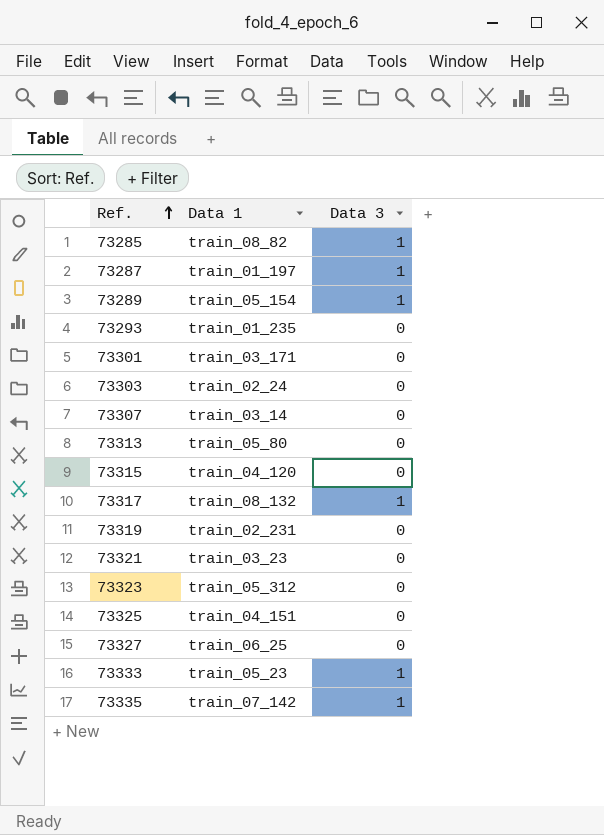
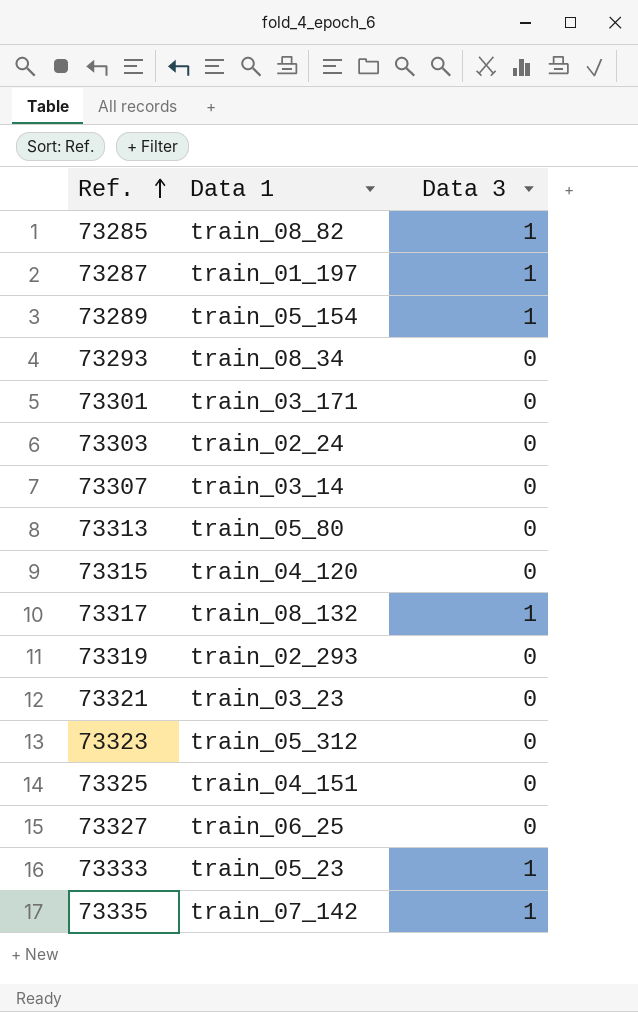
73293 | Data 1: train_01_235 -> train_08_34
73319 | Data 1: train_02_231 -> train_02_293

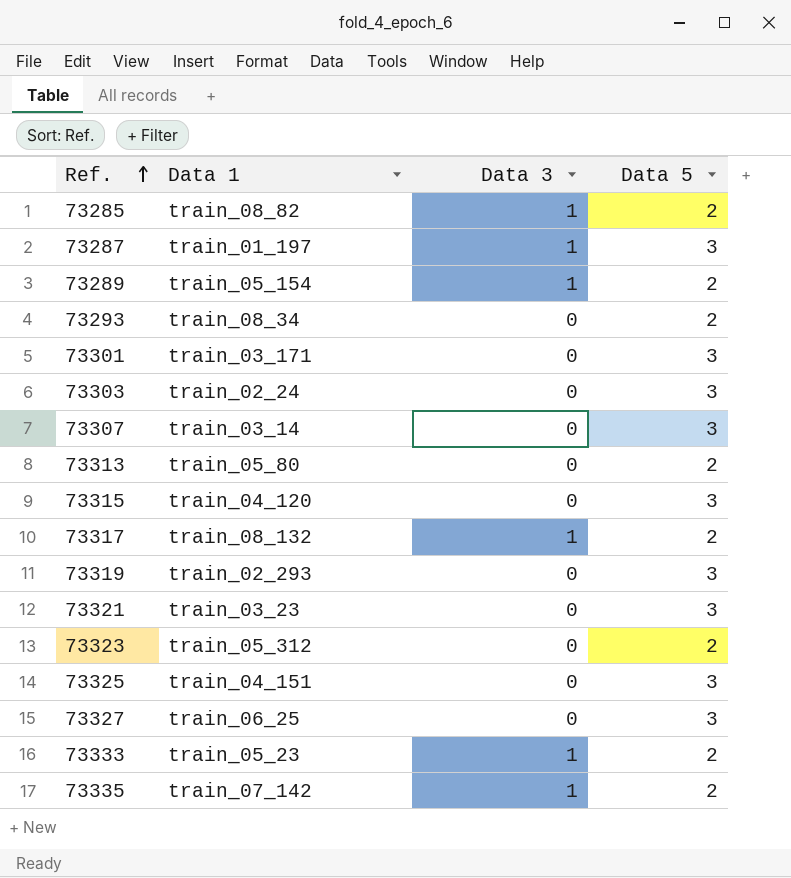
column Data 5 | position: none -> 4

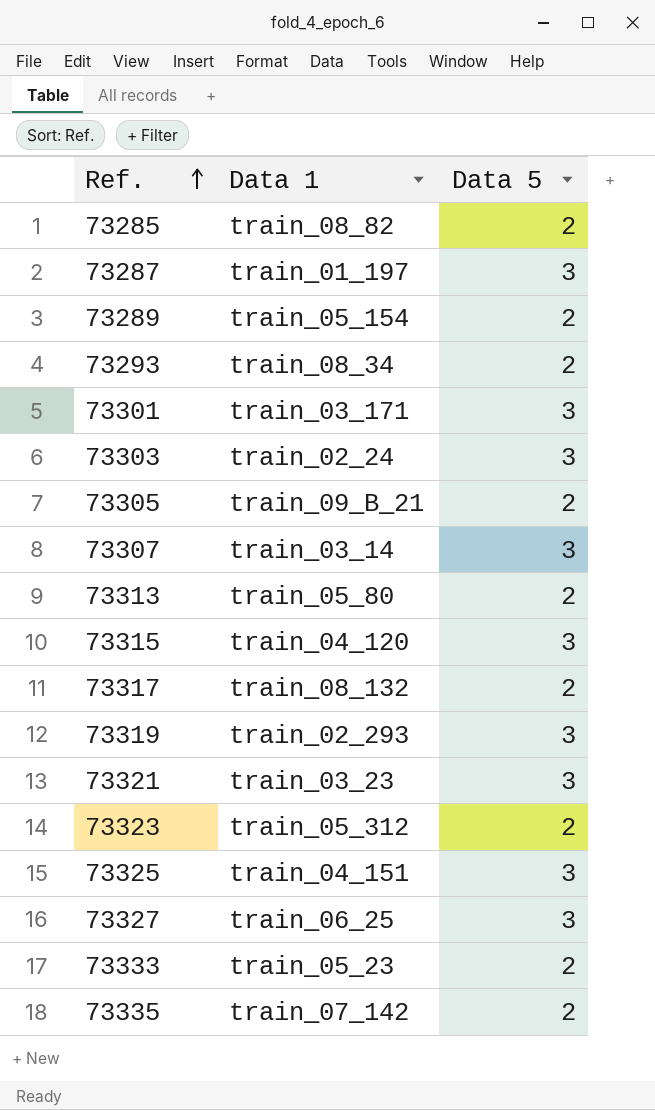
column Data 3 | position: 3 -> none
row 73305: none -> train_09_B_21 | 2

